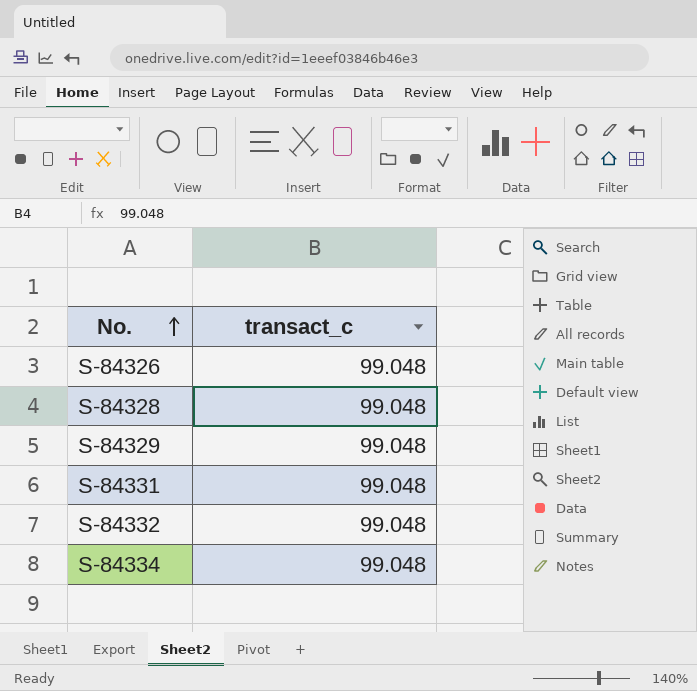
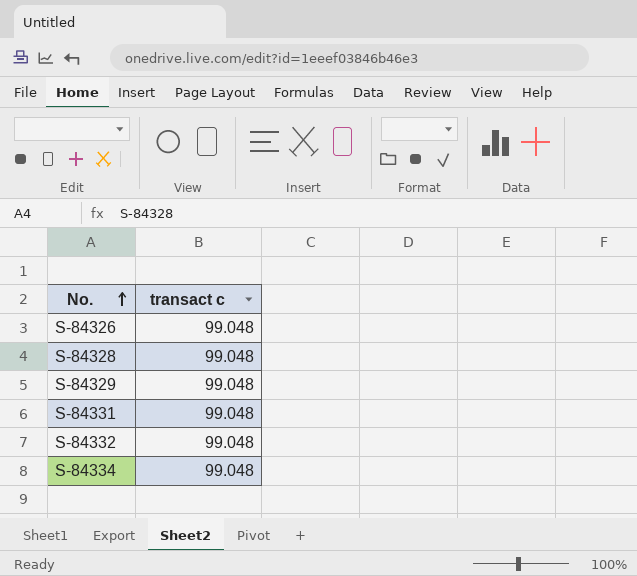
column name: transact_c -> transact c

